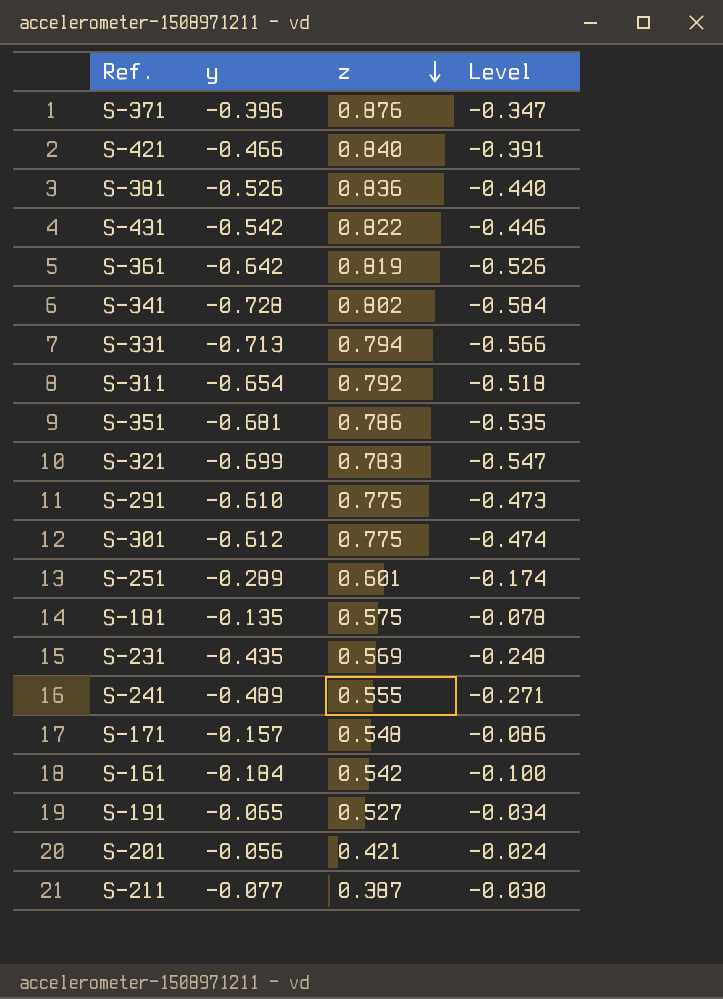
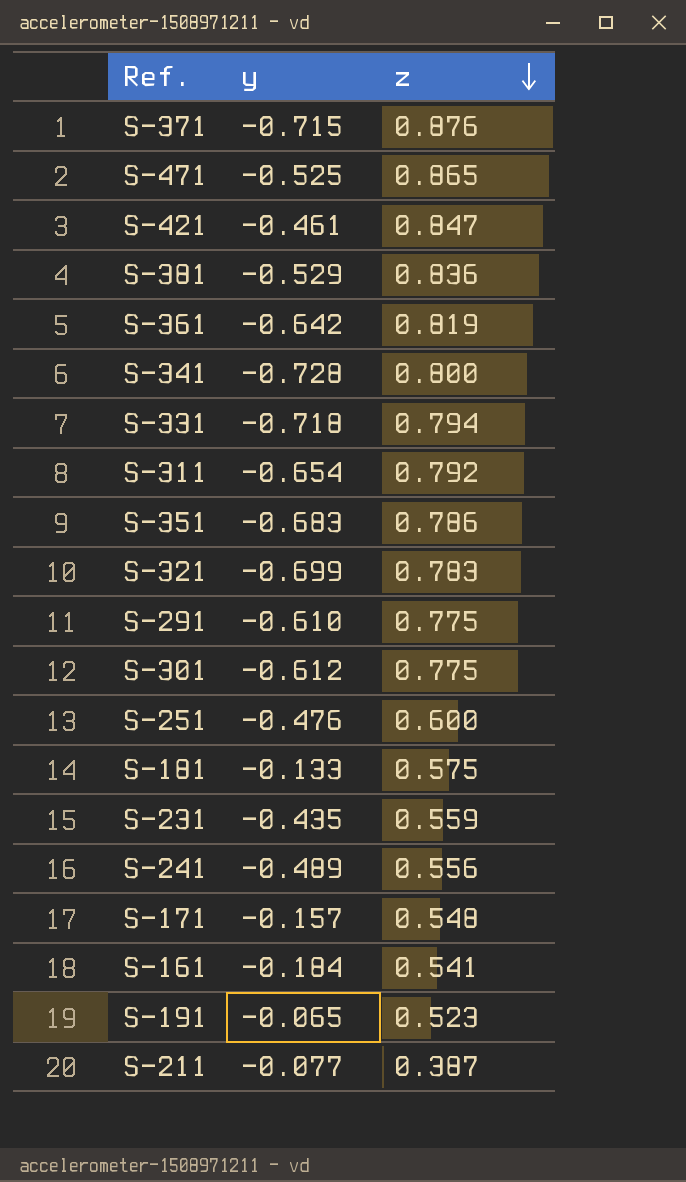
column Level | formula: [y] * [z] -> none
row S-431: -0.542 | 0.822 | -0.446 -> none
row S-201: -0.056 | 0.421 | -0.024 -> none
S-371 | y: -0.396 -> -0.715
row S-471: none -> -0.525 | 0.865
S-421 | y: -0.466 -> -0.461
S-421 | z: 0.840 -> 0.847
S-381 | y: -0.526 -> -0.529
S-341 | z: 0.802 -> 0.800
S-331 | y: -0.713 -> -0.718
S-351 | y: -0.681 -> -0.683
S-251 | y: -0.289 -> -0.476
S-251 | z: 0.601 -> 0.600
S-181 | y: -0.135 -> -0.133
S-231 | z: 0.569 -> 0.559
S-241 | z: 0.555 -> 0.556
S-161 | z: 0.542 -> 0.541
S-191 | z: 0.527 -> 0.523

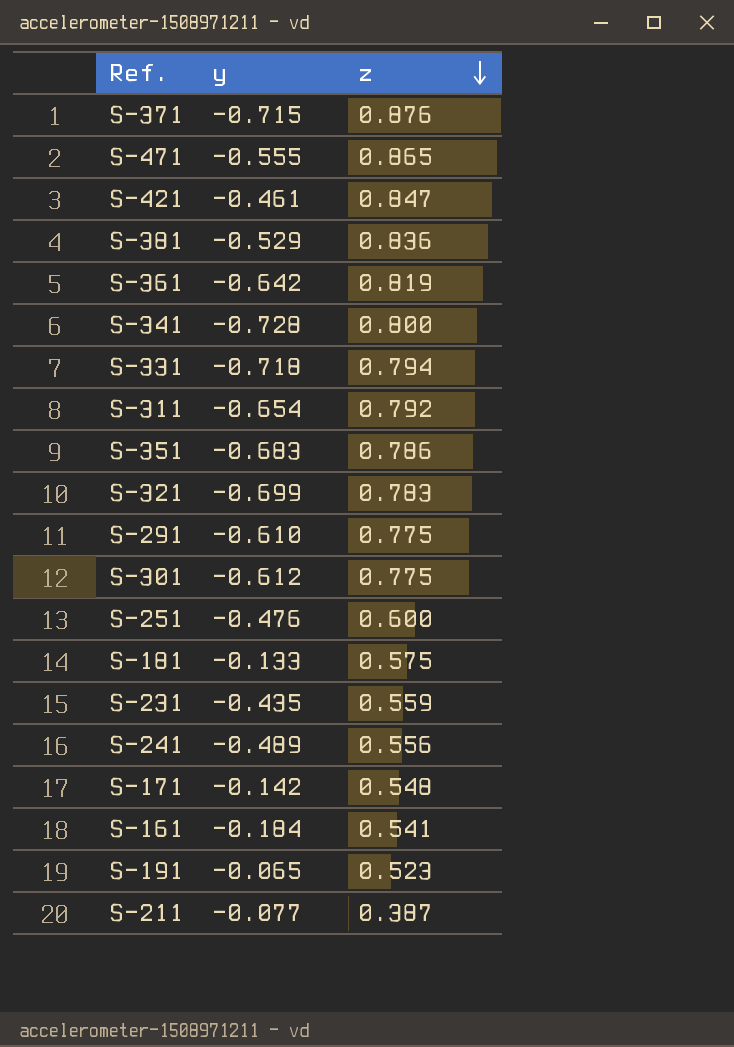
S-471 | y: -0.525 -> -0.555
S-171 | y: -0.157 -> -0.142

